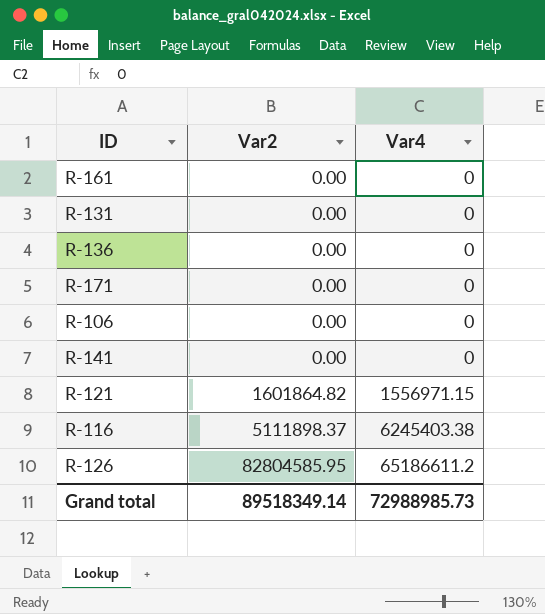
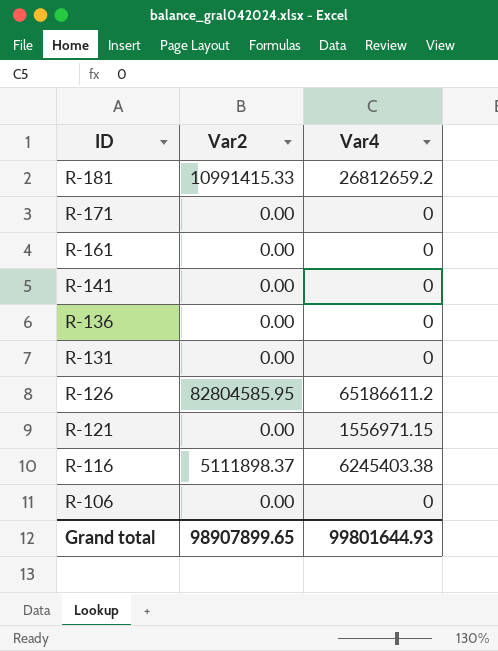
row order: Var2 ascending -> ID descending
row R-181: none -> 10991415.33 | 26812659.2
R-121 | Var2: 1601864.82 -> 0.00
Grand total | Var2: 89518349.14 -> 98907899.65
Grand total | Var4: 72988985.73 -> 99801644.93

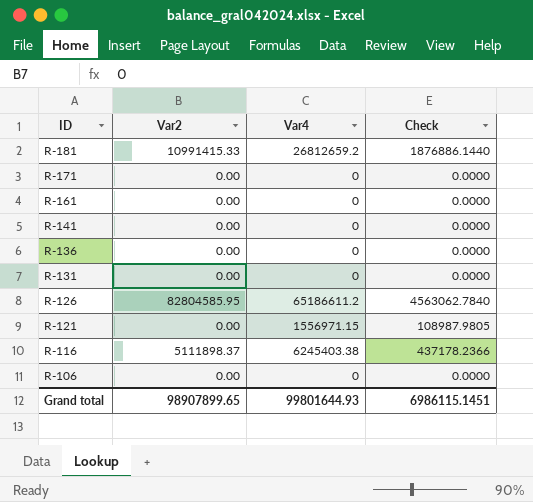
column Check | formula: none -> [Var4] * 0.07

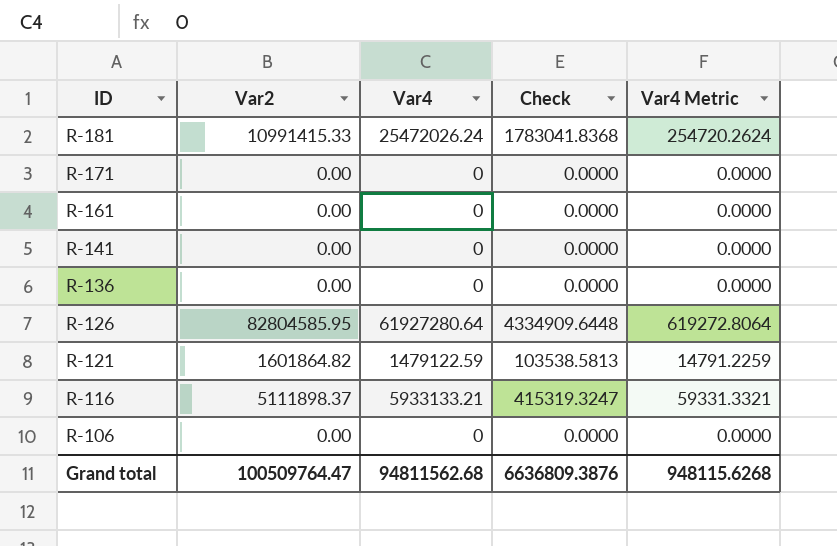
column Var4 Metric | formula: none -> [Var4] * 0.01
row R-131: 0.00 | 0 | 0.0000 -> none
R-181 | Var4: 26812659.2 -> 25472026.24
R-181 | Check: 1876886.1440 -> 1783041.8368
R-126 | Var4: 65186611.2 -> 61927280.64
R-126 | Check: 4563062.7840 -> 4334909.6448
R-121 | Var2: 0.00 -> 1601864.82
R-121 | Var4: 1556971.15 -> 1479122.59
R-121 | Check: 108987.9805 -> 103538.5813
R-116 | Var4: 6245403.38 -> 5933133.21
R-116 | Check: 437178.2366 -> 415319.3247
Grand total | Var2: 98907899.65 -> 100509764.47
Grand total | Var4: 99801644.93 -> 94811562.68
Grand total | Check: 6986115.1451 -> 6636809.3876

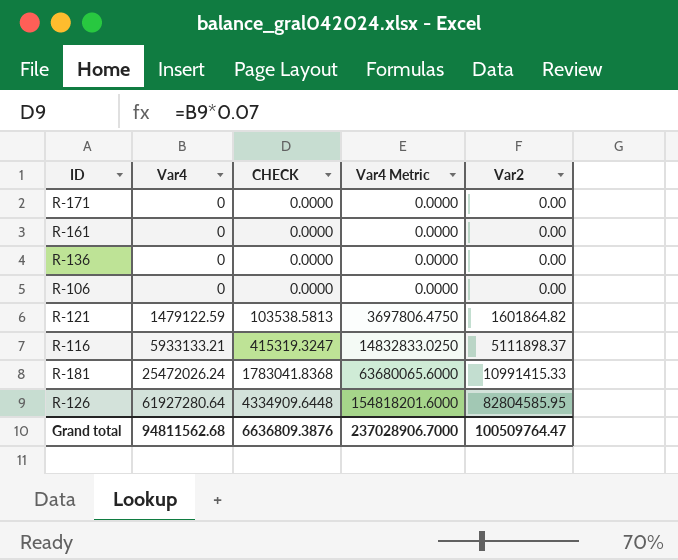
row order: ID descending -> Var4 ascending
column name: Check -> CHECK
column Var4 Metric | formula: [Var4] * 0.01 -> [Var4] * 2.5
column Var2 | position: 2 -> 5
row R-141: 0.00 | 0 | 0.0000 | 0.0000 -> none
Grand total | Var4 Metric: 948115.6268 -> 237028906.7000

